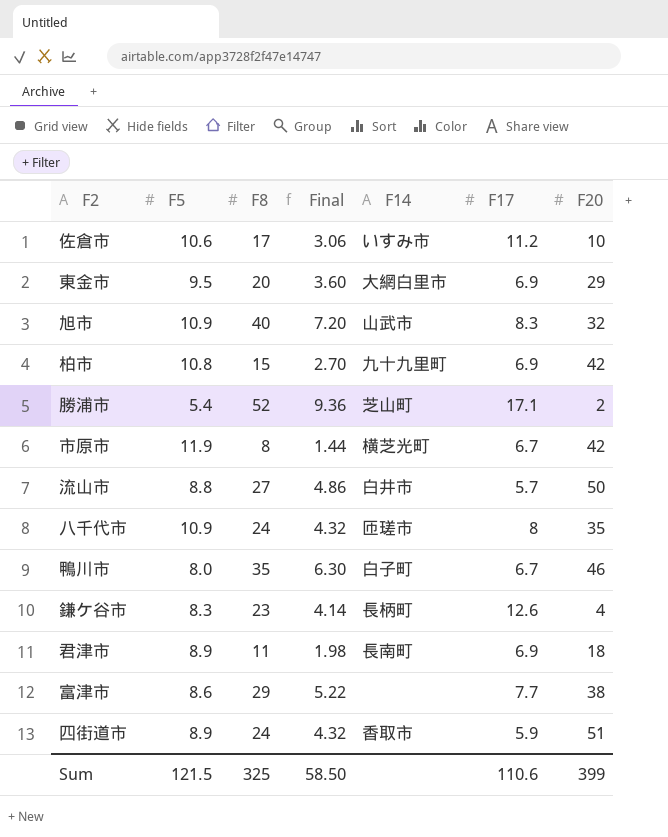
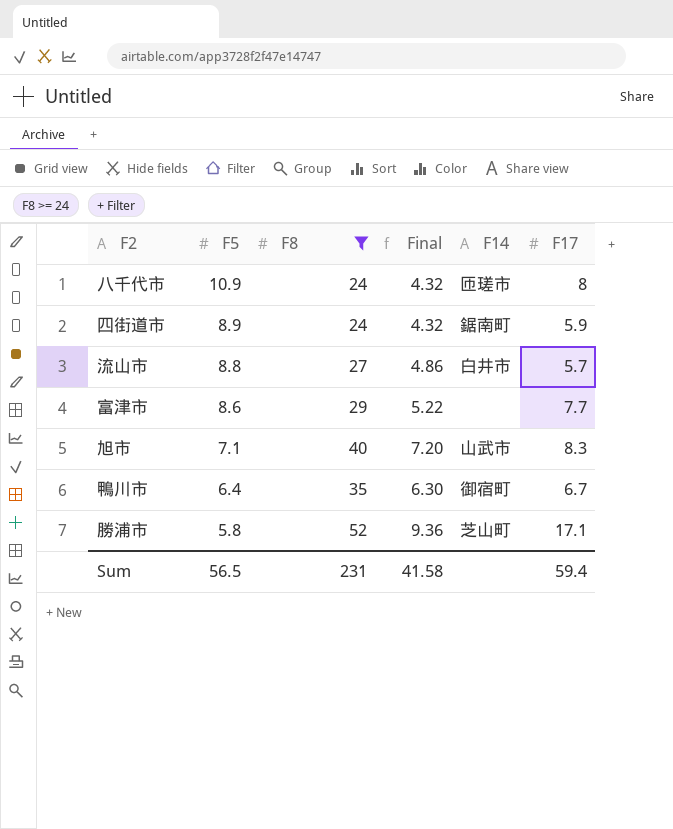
filter: none -> F8 >= 24
row order: none -> F5 descending
column F20 | position: 7 -> none
四街道市 | F14: 香取市 -> 鋸南町
旭市 | F5: 10.9 -> 7.1
鴨川市 | F5: 8.0 -> 6.4
鴨川市 | F14: 白子町 -> 御宿町
勝浦市 | F5: 5.4 -> 5.8
Sum | F5: 121.5 -> 56.5
Sum | F8: 325 -> 231
Sum | Final: 58.50 -> 41.58
Sum | F17: 110.6 -> 59.4

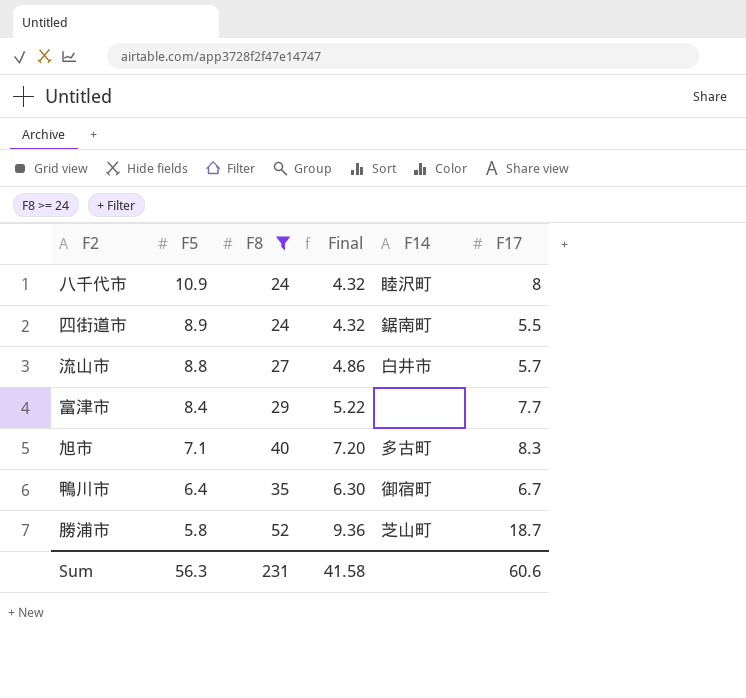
八千代市 | F14: 匝瑳市 -> 睦沢町
四街道市 | F17: 5.9 -> 5.5
富津市 | F5: 8.6 -> 8.4
旭市 | F14: 山武市 -> 多古町
勝浦市 | F17: 17.1 -> 18.7
Sum | F5: 56.5 -> 56.3
Sum | F17: 59.4 -> 60.6

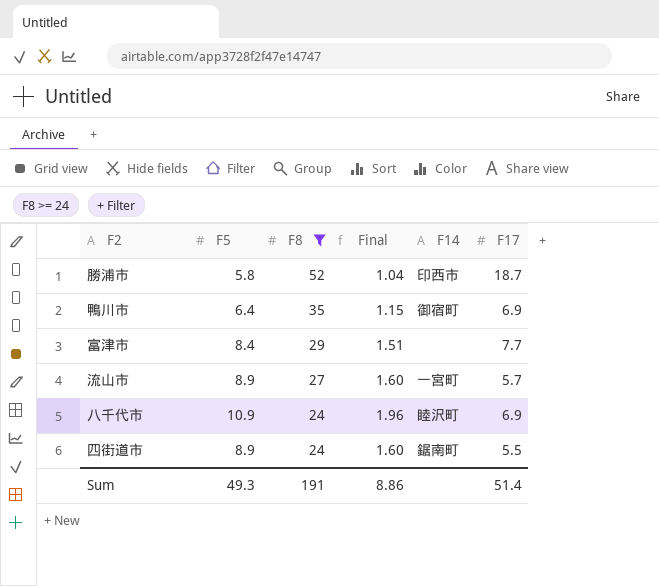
row order: F5 descending -> F8 descending
column Final | formula: [F8] * 0.18 -> [F5] * 0.18
row 旭市: 7.1 | 40 | 7.20 | 多古町 | 8.3 -> none
勝浦市 | F14: 芝山町 -> 印西市
鴨川市 | F17: 6.7 -> 6.9
流山市 | F5: 8.8 -> 8.9
流山市 | F14: 白井市 -> 一宮町
八千代市 | F17: 8 -> 6.9
Sum | F5: 56.3 -> 49.3
Sum | F8: 231 -> 191
Sum | Final: 41.58 -> 8.86
Sum | F17: 60.6 -> 51.4

